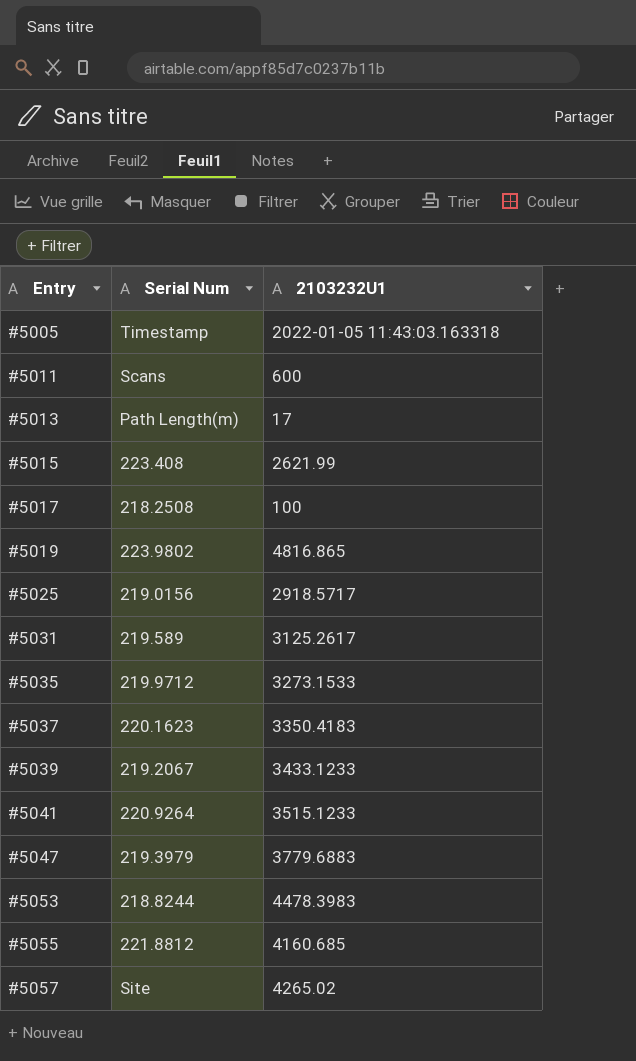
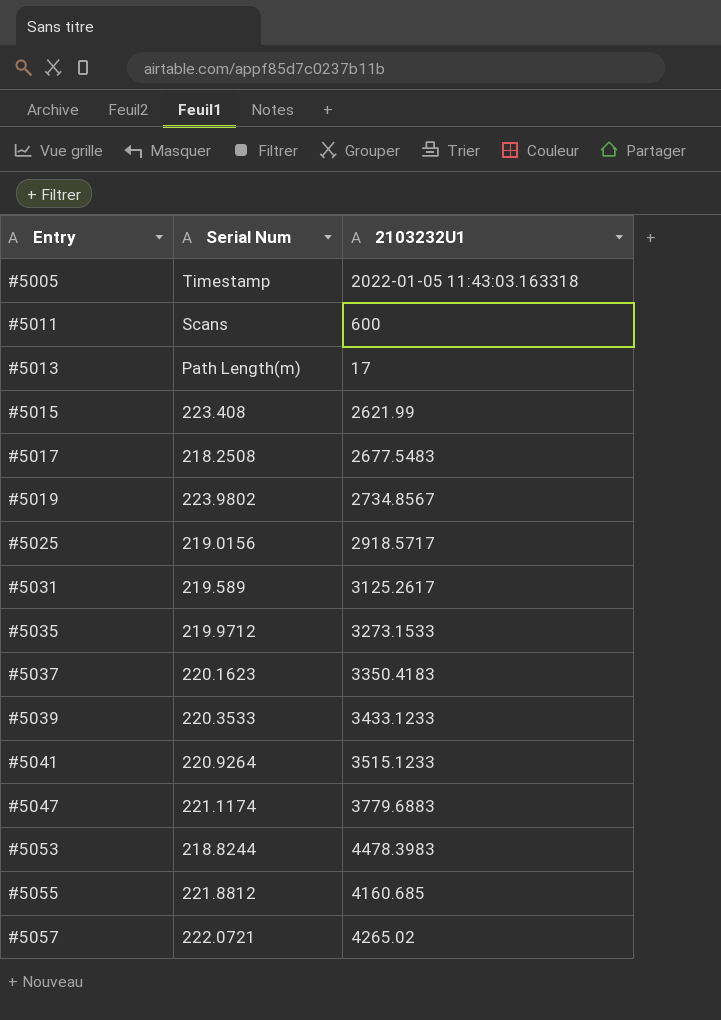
#5017 | 2103232U1: 100 -> 2677.5483
#5019 | 2103232U1: 4816.865 -> 2734.8567
#5039 | Serial Num: 219.2067 -> 220.3533
#5047 | Serial Num: 219.3979 -> 221.1174
#5057 | Serial Num: Site -> 222.0721

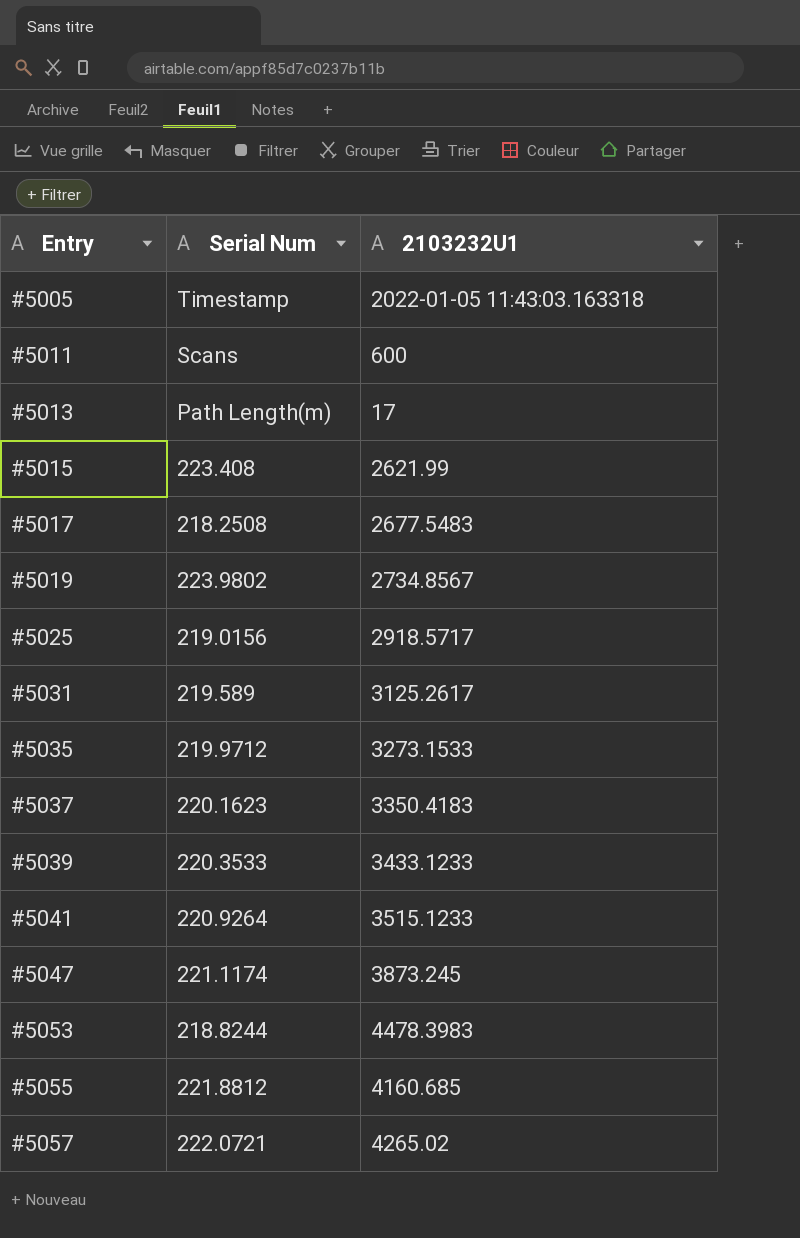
#5047 | 2103232U1: 3779.6883 -> 3873.245

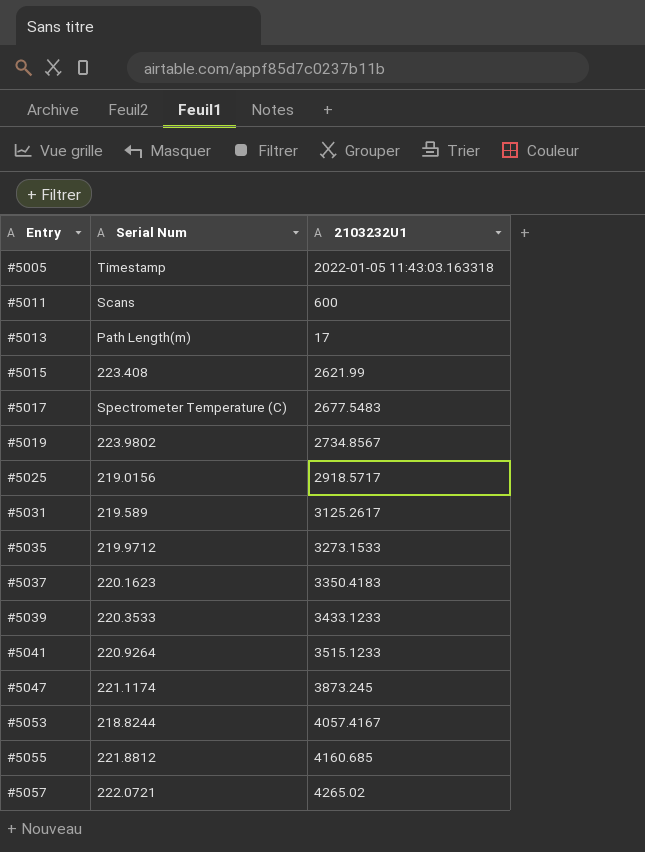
#5017 | Serial Num: 218.2508 -> Spectrometer Temperature (C)
#5053 | 2103232U1: 4478.3983 -> 4057.4167

